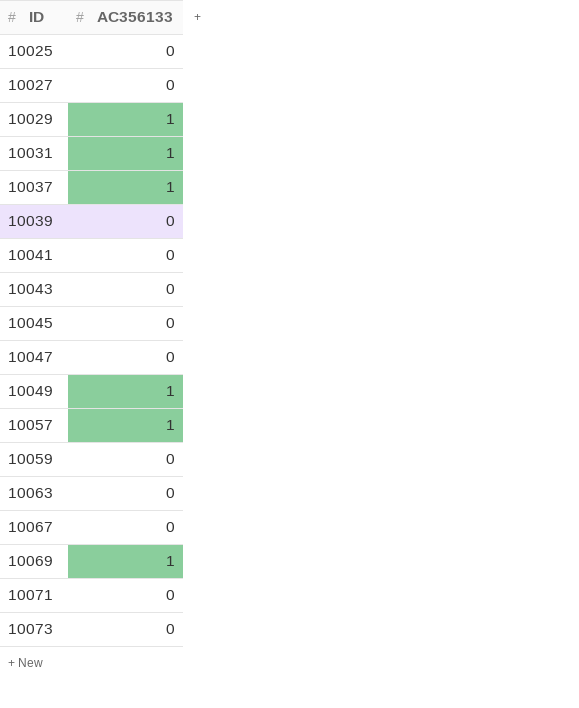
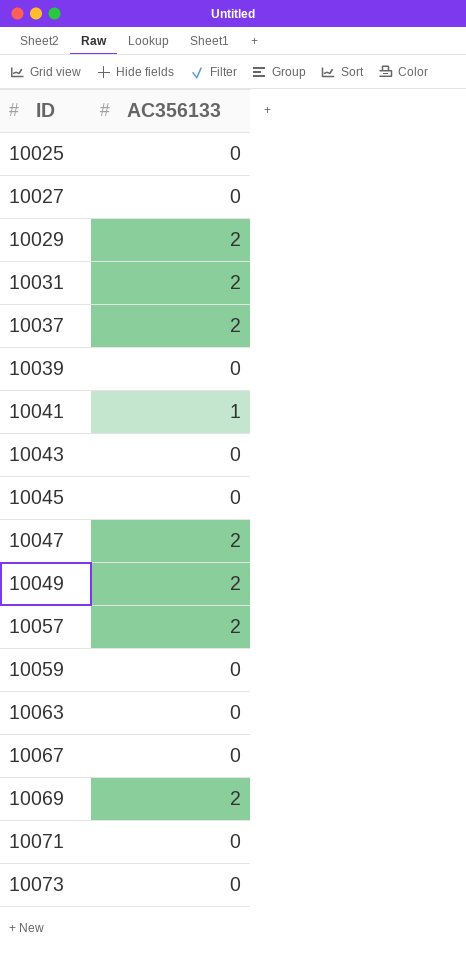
10029 | AC356133: 1 -> 2
10031 | AC356133: 1 -> 2
10037 | AC356133: 1 -> 2
10041 | AC356133: 0 -> 1
10047 | AC356133: 0 -> 2
10049 | AC356133: 1 -> 2
10057 | AC356133: 1 -> 2
10069 | AC356133: 1 -> 2

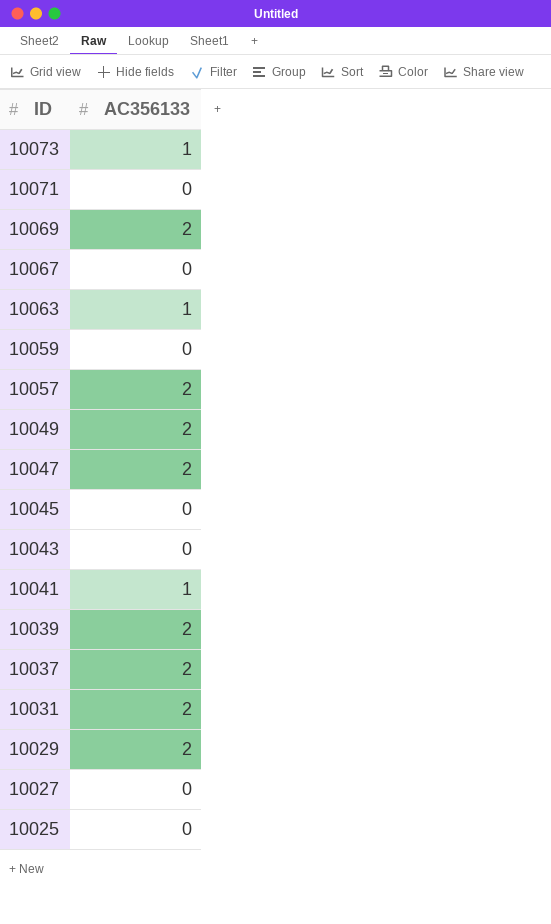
row order: ID ascending -> ID descending
10073 | AC356133: 0 -> 1
10063 | AC356133: 0 -> 1
10039 | AC356133: 0 -> 2

